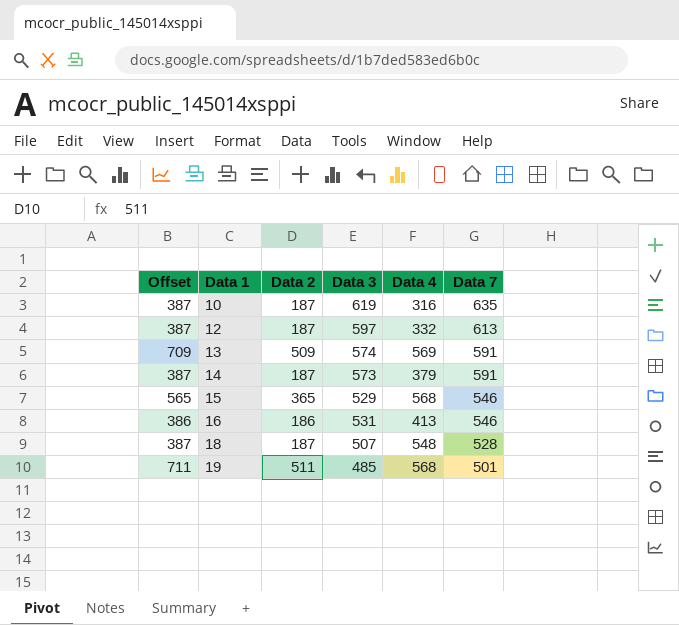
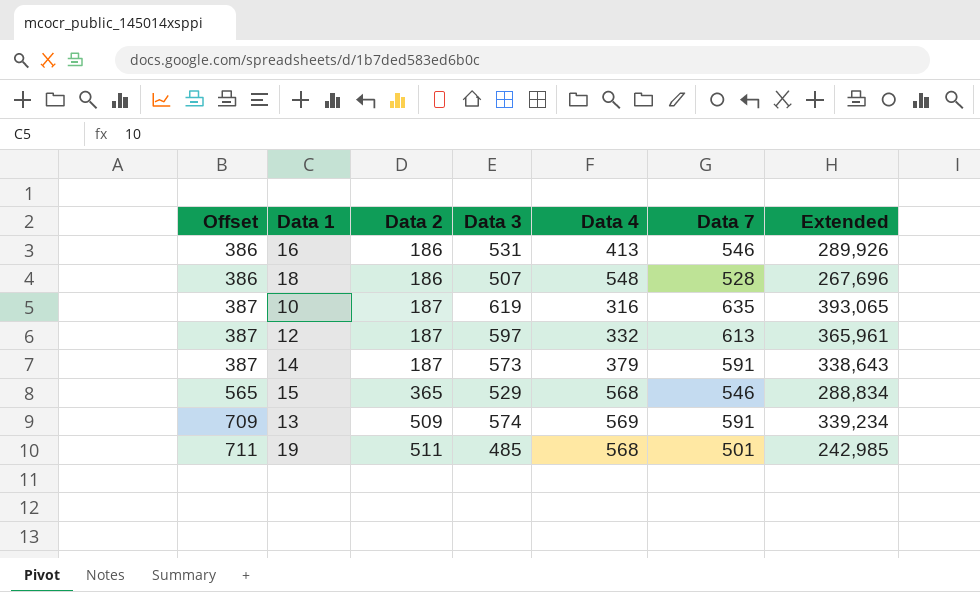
row order: Data 1 ascending -> Offset ascending
column Extended | formula: none -> [Data 3] * [Data 7]
18 | Offset: 387 -> 386
18 | Data 2: 187 -> 186

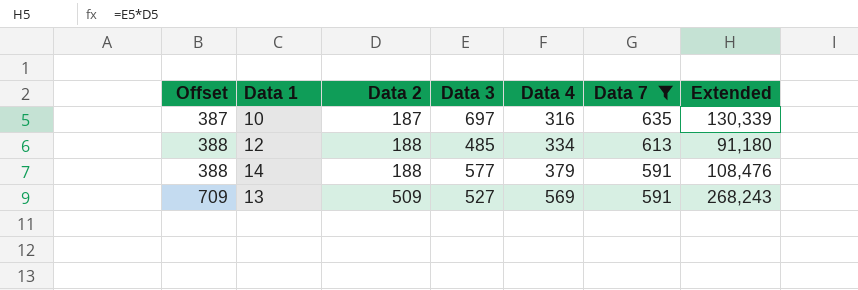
filter: none -> Data 7 >= 591
column Extended | formula: [Data 3] * [Data 7] -> [Data 2] * [Data 3]
10 | Data 3: 619 -> 697
12 | Offset: 387 -> 388
12 | Data 2: 187 -> 188
12 | Data 3: 597 -> 485
12 | Data 4: 332 -> 334
14 | Offset: 387 -> 388
14 | Data 2: 187 -> 188
14 | Data 3: 573 -> 577
13 | Data 3: 574 -> 527

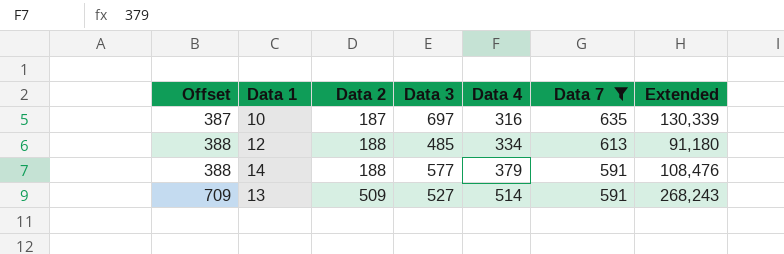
13 | Data 4: 569 -> 514

